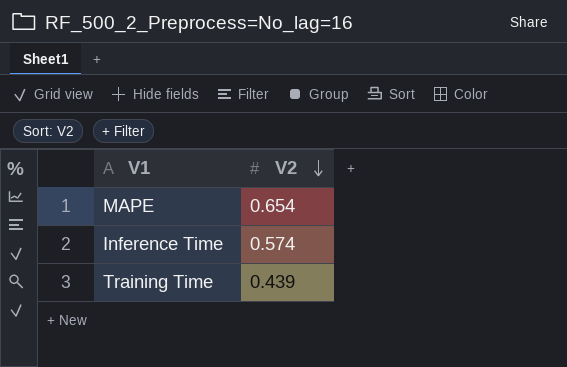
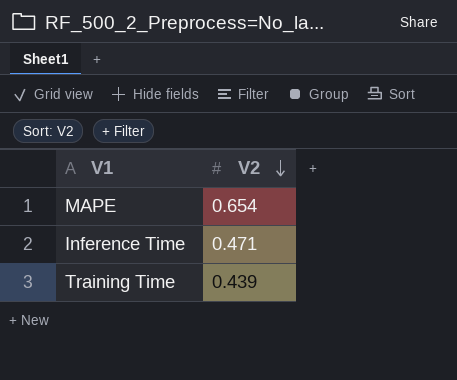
Inference Time | V2: 0.574 -> 0.471

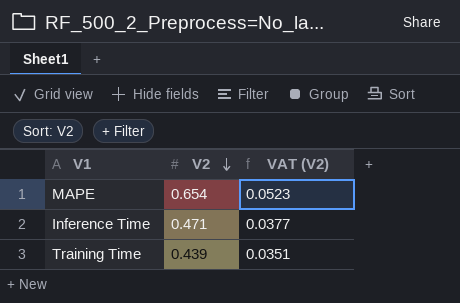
column VAT (V2) | formula: none -> [V2] * 0.08

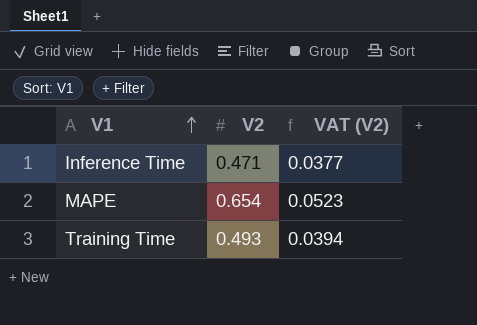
row order: V2 descending -> V1 ascending
Training Time | V2: 0.439 -> 0.493
Training Time | VAT (V2): 0.0351 -> 0.0394

